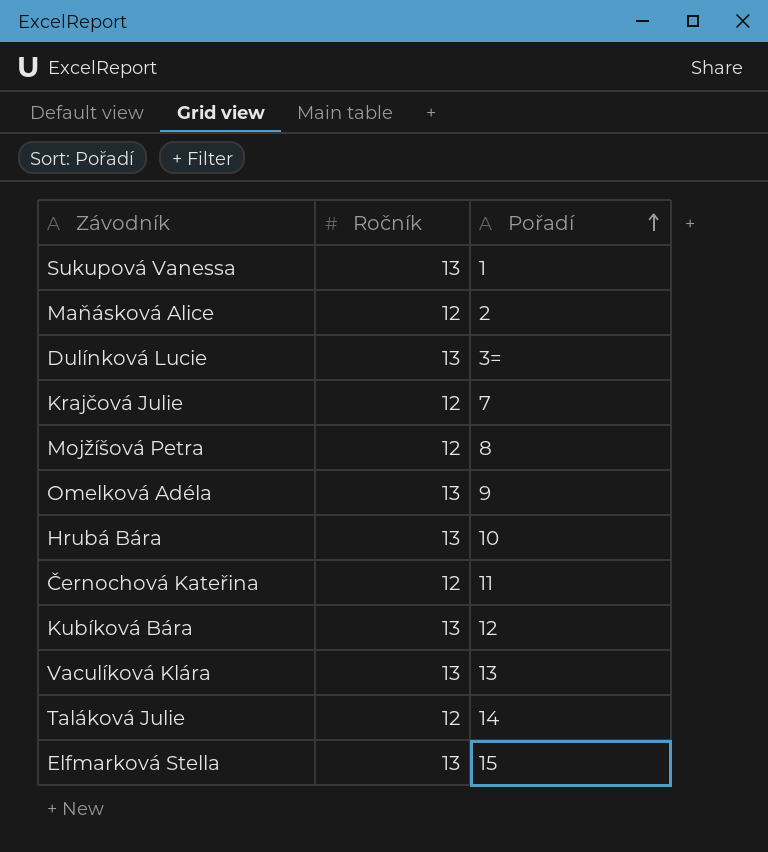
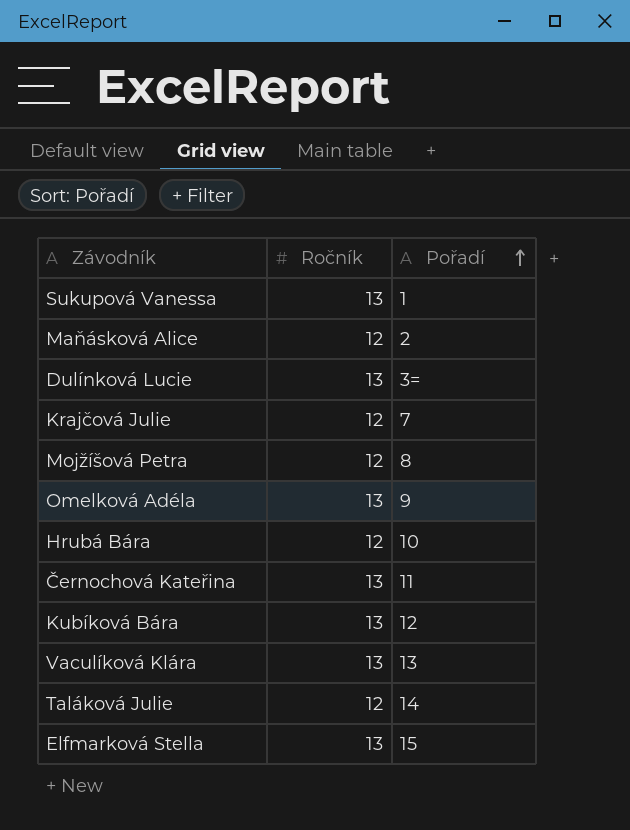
Hrubá Bára | Ročník: 13 -> 12
Černochová Kateřina | Ročník: 12 -> 13

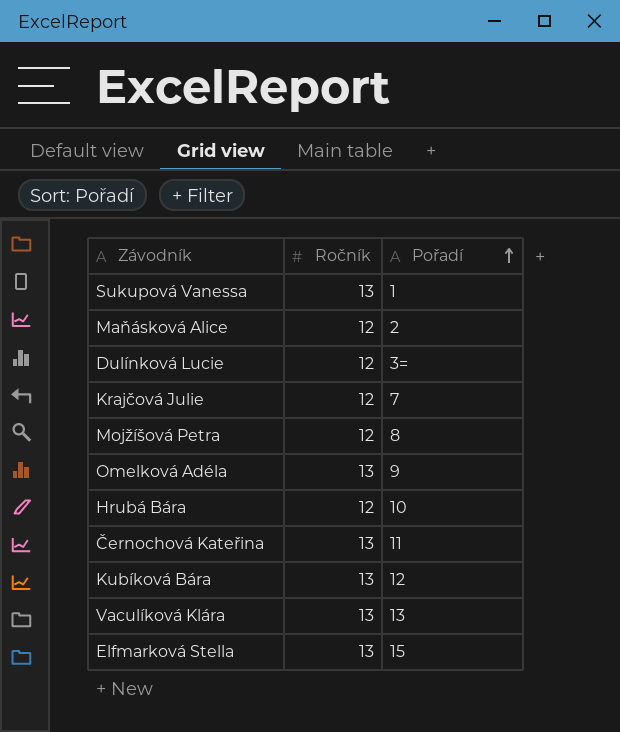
row Taláková Julie: 12 | 14 -> none
Dulínková Lucie | Ročník: 13 -> 12

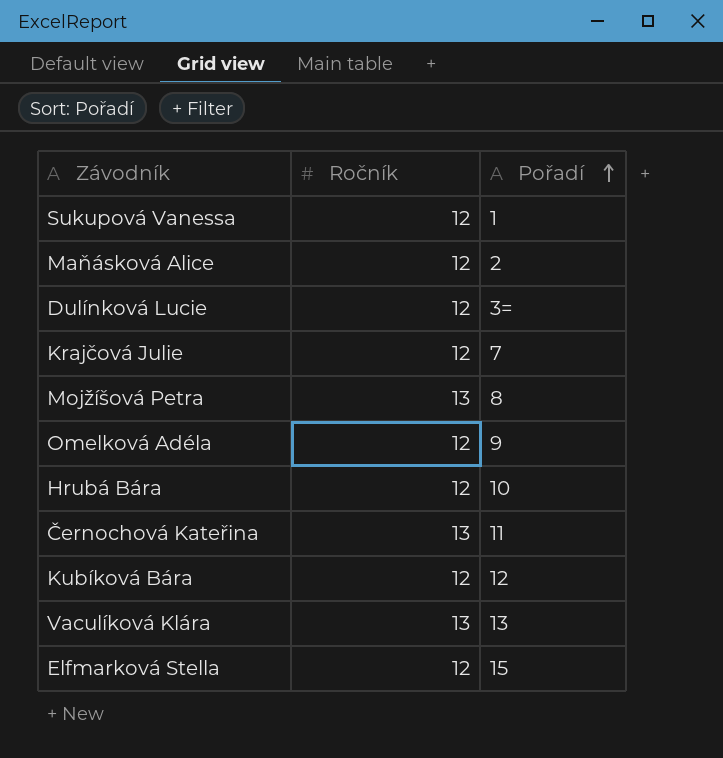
Sukupová Vanessa | Ročník: 13 -> 12
Mojžíšová Petra | Ročník: 12 -> 13
Omelková Adéla | Ročník: 13 -> 12
Kubíková Bára | Ročník: 13 -> 12
Elfmarková Stella | Ročník: 13 -> 12

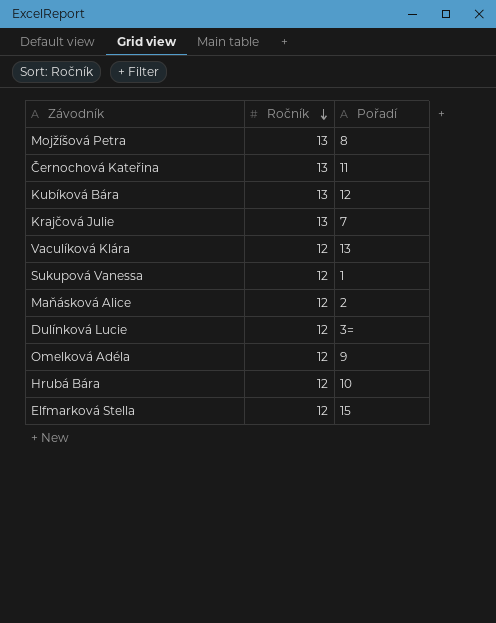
row order: Pořadí ascending -> Ročník descending
Kubíková Bára | Ročník: 12 -> 13
Krajčová Julie | Ročník: 12 -> 13
Vaculíková Klára | Ročník: 13 -> 12

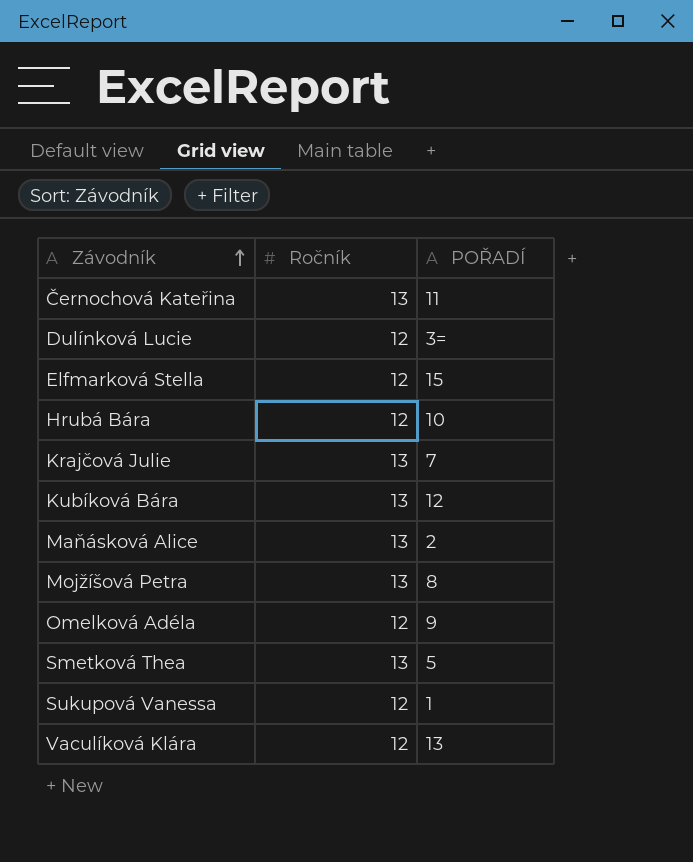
row order: Ročník descending -> Závodník ascending
column name: Pořadí -> POŘADÍ
Maňásková Alice | Ročník: 12 -> 13
row Smetková Thea: none -> 13 | 5

